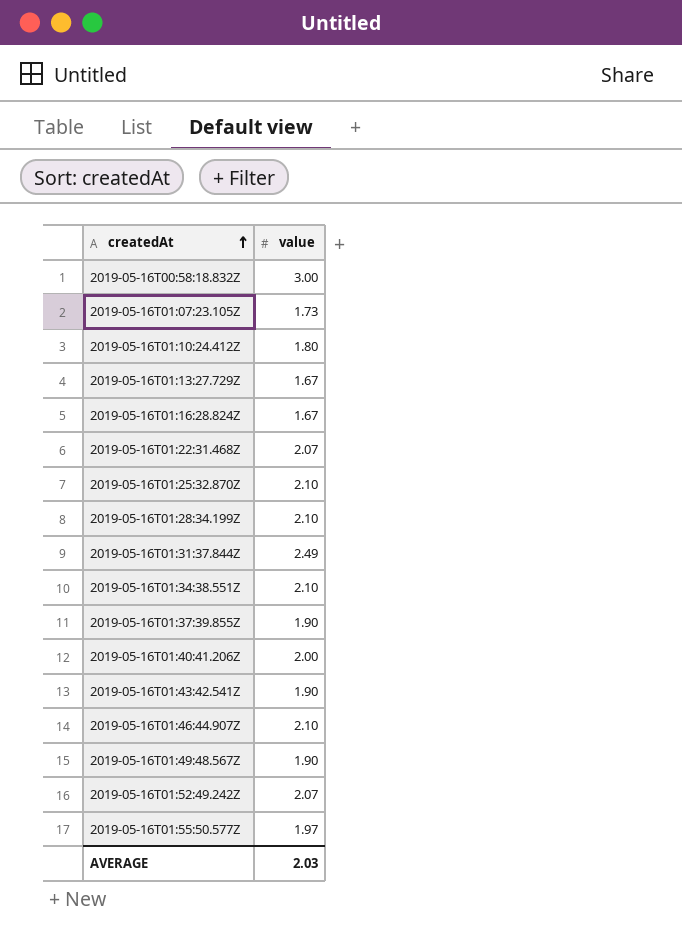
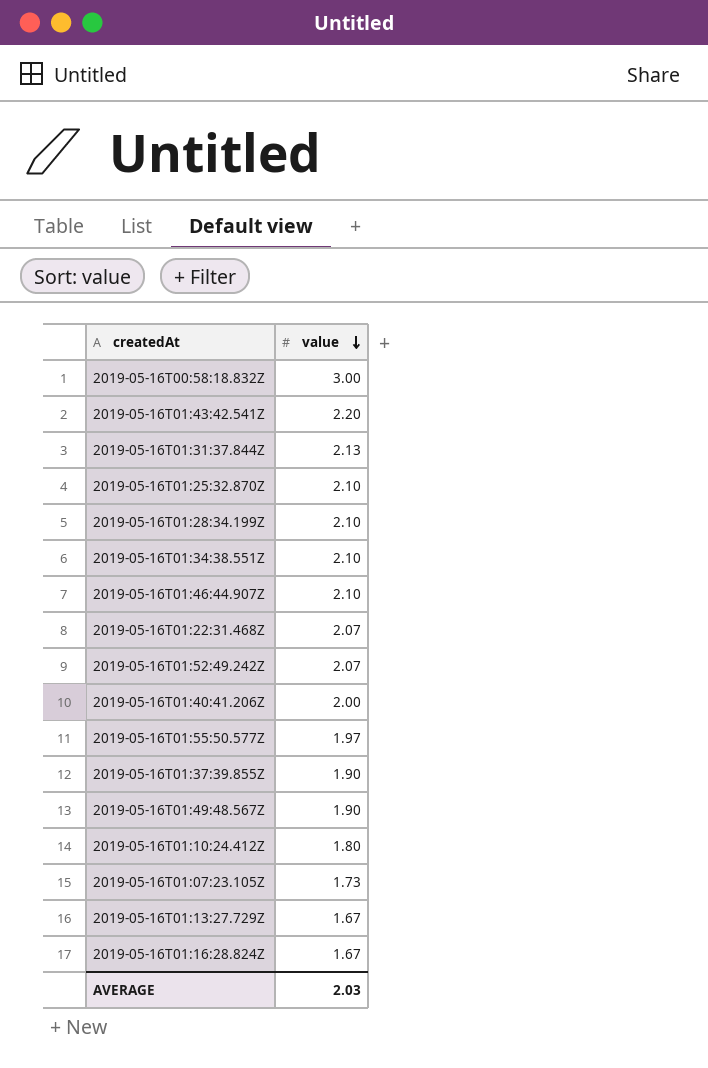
row order: createdAt ascending -> value descending
2019-05-16T01:43:42.541Z | value: 1.90 -> 2.20
2019-05-16T01:31:37.844Z | value: 2.49 -> 2.13

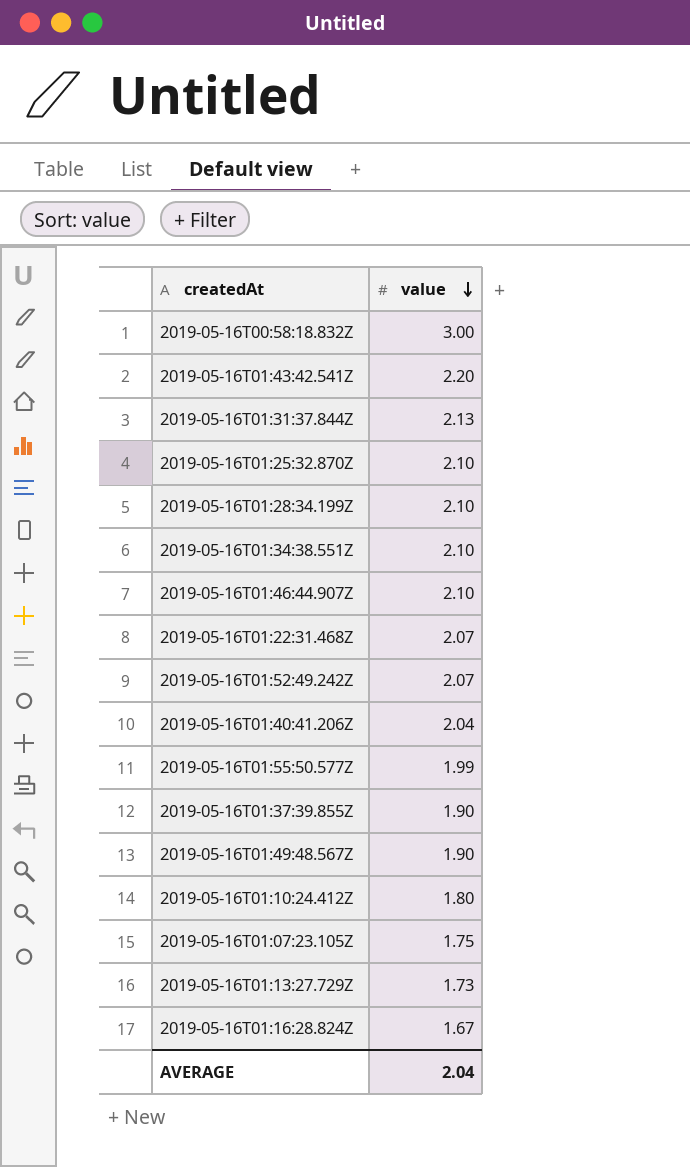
2019-05-16T01:40:41.206Z | value: 2.00 -> 2.04
2019-05-16T01:55:50.577Z | value: 1.97 -> 1.99
2019-05-16T01:07:23.105Z | value: 1.73 -> 1.75
2019-05-16T01:13:27.729Z | value: 1.67 -> 1.73
AVERAGE | value: 2.03 -> 2.04

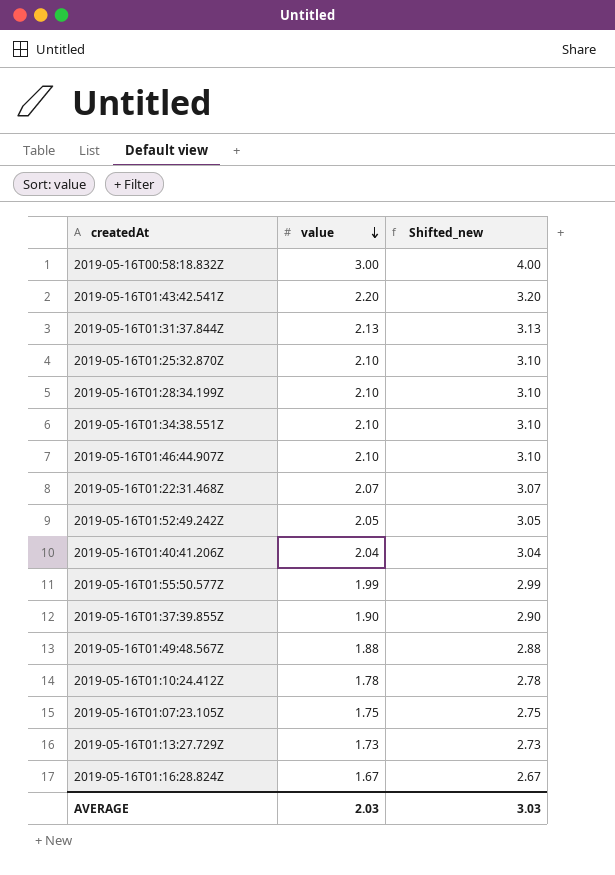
column Shifted_new | formula: none -> [value] + 1
2019-05-16T01:52:49.242Z | value: 2.07 -> 2.05
2019-05-16T01:49:48.567Z | value: 1.90 -> 1.88
2019-05-16T01:10:24.412Z | value: 1.80 -> 1.78
AVERAGE | value: 2.04 -> 2.03

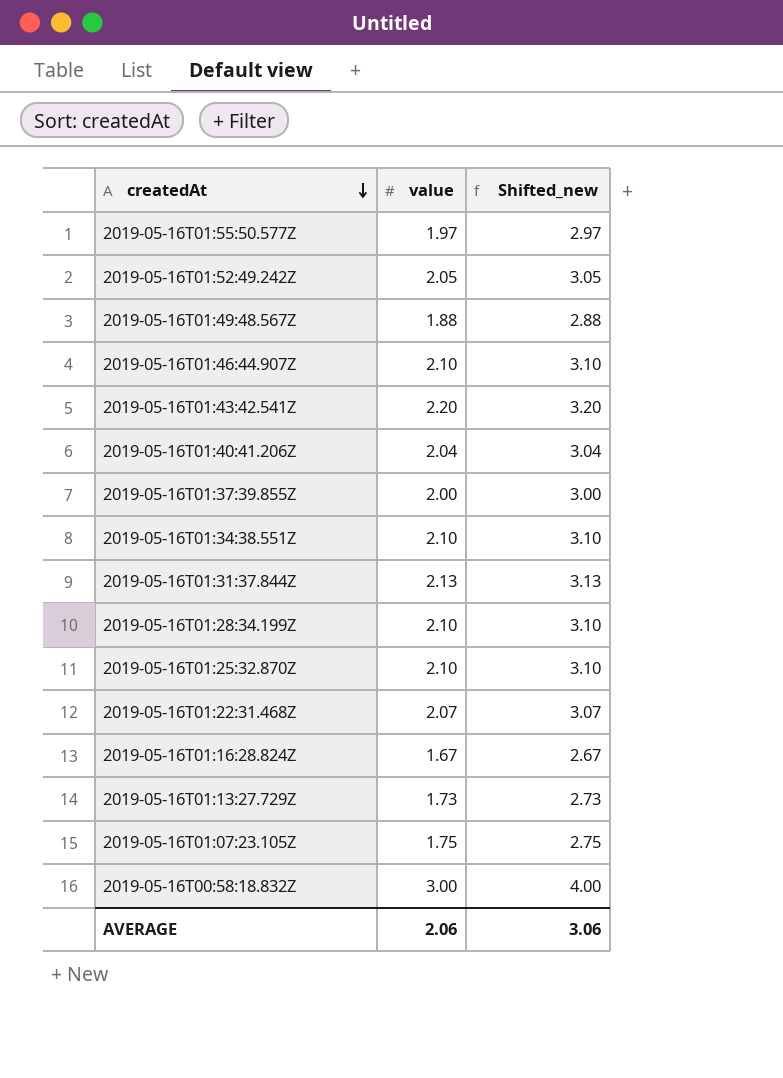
row order: value descending -> createdAt descending
row 2019-05-16T01:10:24.412Z: 1.78 | 2.78 -> none
2019-05-16T01:55:50.577Z | value: 1.99 -> 1.97
2019-05-16T01:55:50.577Z | Shifted_new: 2.99 -> 2.97
2019-05-16T01:37:39.855Z | value: 1.90 -> 2.00
2019-05-16T01:37:39.855Z | Shifted_new: 2.90 -> 3.00
AVERAGE | value: 2.03 -> 2.06
AVERAGE | Shifted_new: 3.03 -> 3.06

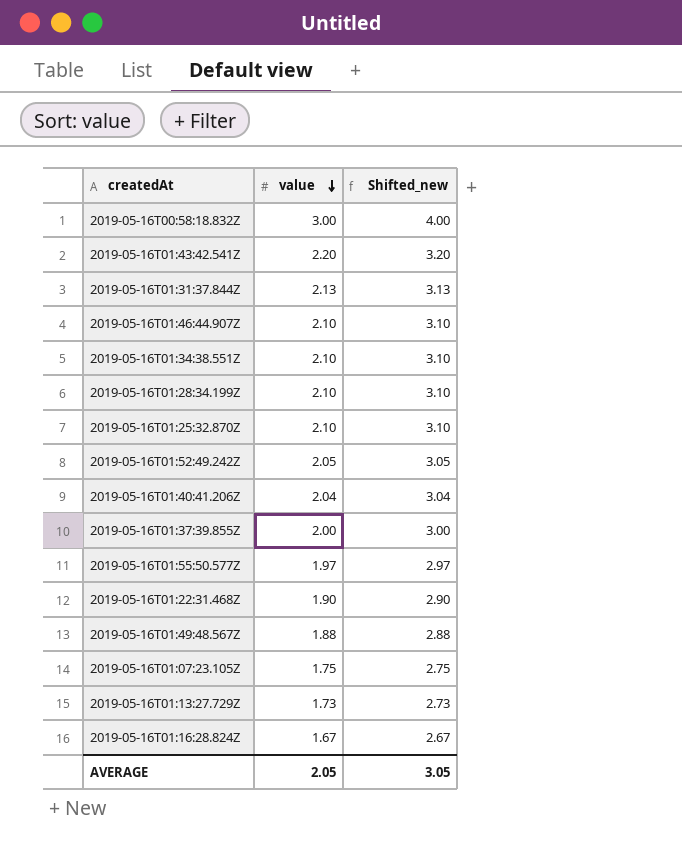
row order: createdAt descending -> value descending
2019-05-16T01:22:31.468Z | value: 2.07 -> 1.90
2019-05-16T01:22:31.468Z | Shifted_new: 3.07 -> 2.90
AVERAGE | value: 2.06 -> 2.05
AVERAGE | Shifted_new: 3.06 -> 3.05

